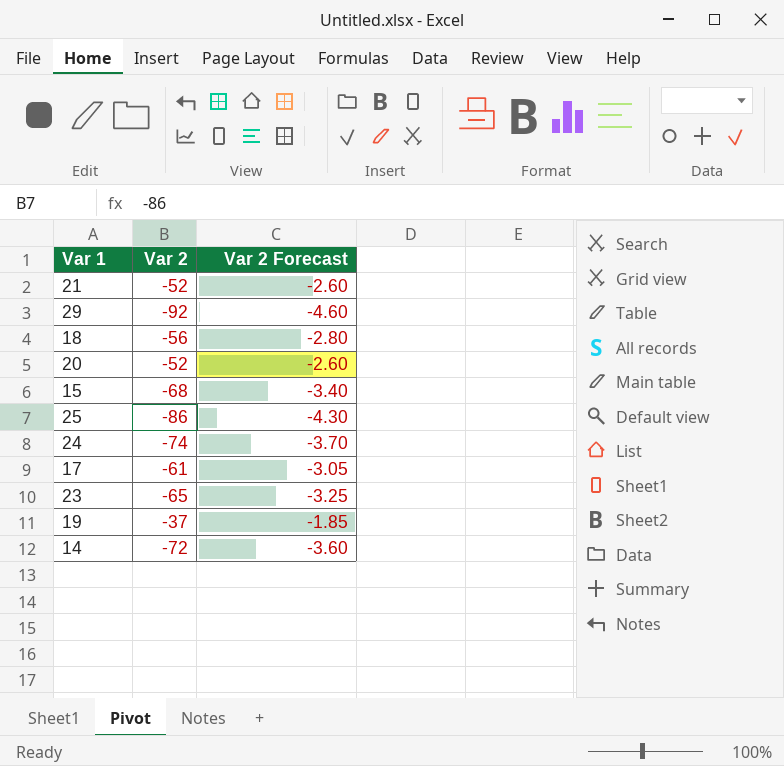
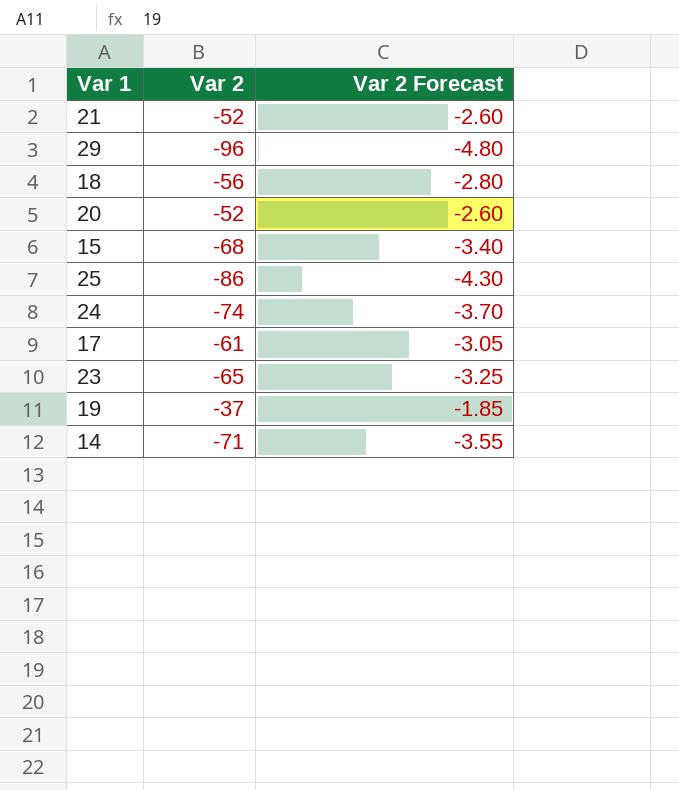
29 | Var 2: -92 -> -96
29 | Var 2 Forecast: -4.60 -> -4.80
14 | Var 2: -72 -> -71
14 | Var 2 Forecast: -3.60 -> -3.55

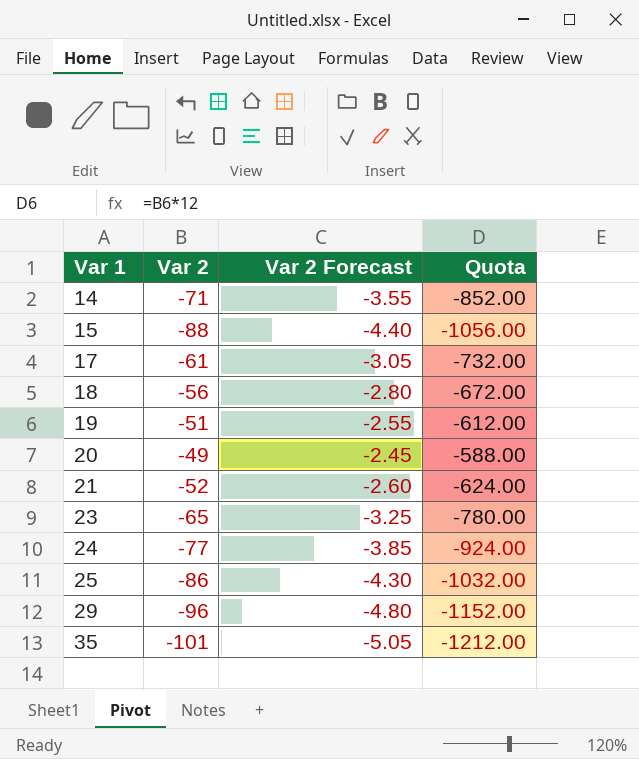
row order: none -> Var 1 ascending
column Quota | formula: none -> [Var 2] * 12
15 | Var 2: -68 -> -88
15 | Var 2 Forecast: -3.40 -> -4.40
19 | Var 2: -37 -> -51
19 | Var 2 Forecast: -1.85 -> -2.55
20 | Var 2: -52 -> -49
20 | Var 2 Forecast: -2.60 -> -2.45
24 | Var 2: -74 -> -77
24 | Var 2 Forecast: -3.70 -> -3.85
row 35: none -> -101 | -5.05 | -1212.00

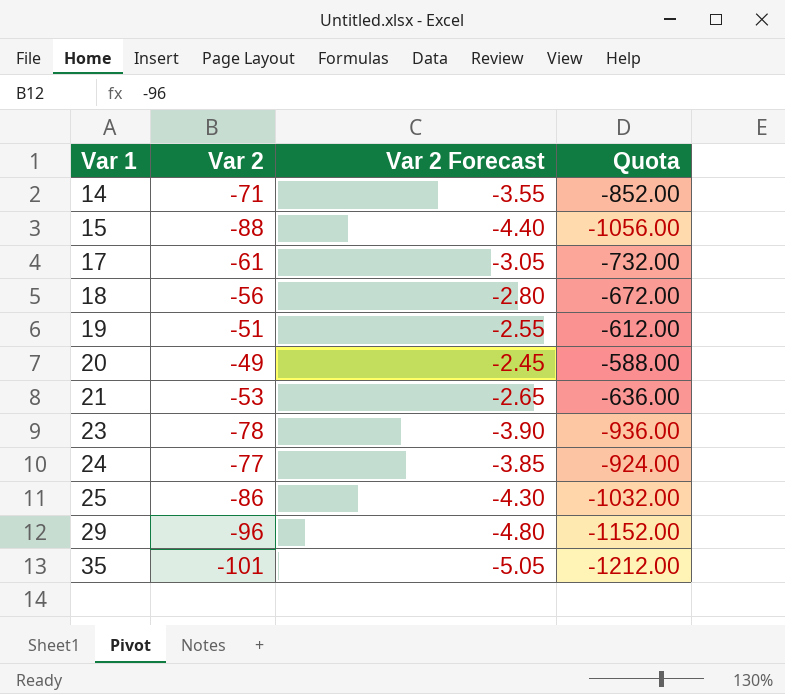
21 | Var 2: -52 -> -53
21 | Var 2 Forecast: -2.60 -> -2.65
21 | Quota: -624.00 -> -636.00
23 | Var 2: -65 -> -78
23 | Var 2 Forecast: -3.25 -> -3.90
23 | Quota: -780.00 -> -936.00

